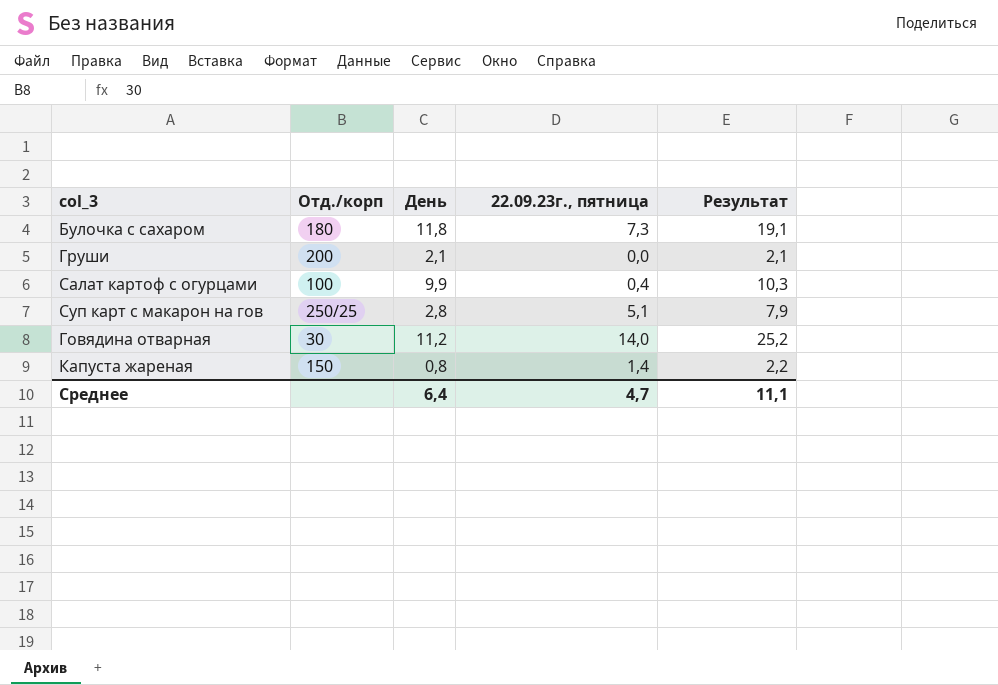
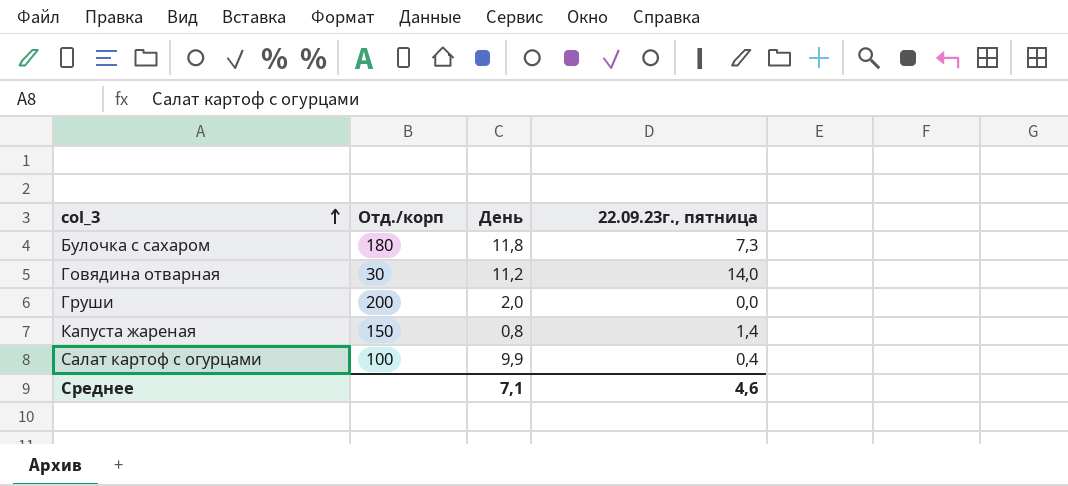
row order: none -> col_3 ascending
column Результат | formula: [День] + [22.09.23г., пятница] -> none
row Суп карт с макарон на гов: 250/25 | 2,8 | 5,1 | 7,9 -> none
Груши | День: 2,1 -> 2,0
Среднее | День: 6,4 -> 7,1
Среднее | 22.09.23г., пятница: 4,7 -> 4,6

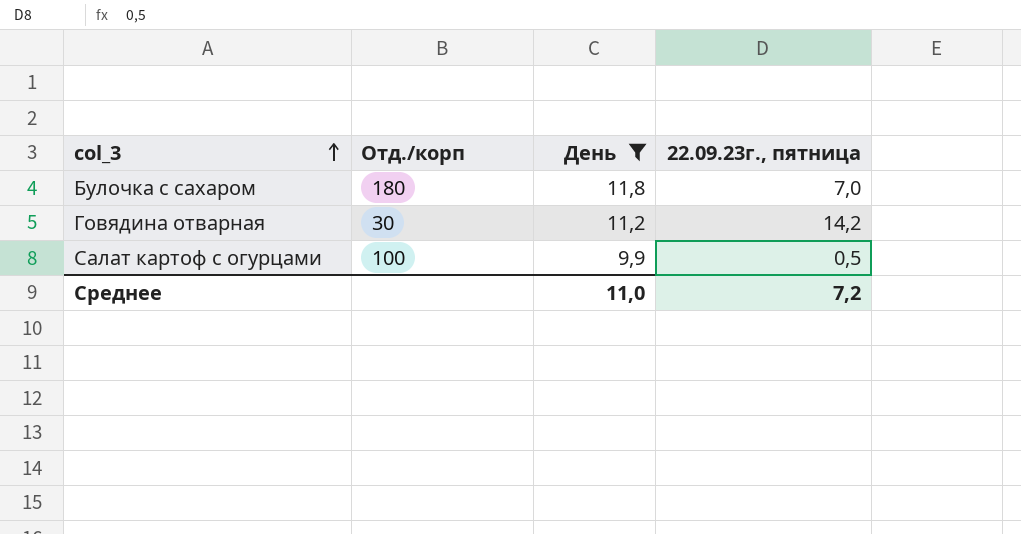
filter: none -> День >= 9,9
Булочка с сахаром | 22.09.23г., пятница: 7,3 -> 7,0
Говядина отварная | 22.09.23г., пятница: 14,0 -> 14,2
Салат картоф с огурцами | 22.09.23г., пятница: 0,4 -> 0,5
Среднее | День: 7,1 -> 11,0
Среднее | 22.09.23г., пятница: 4,6 -> 7,2

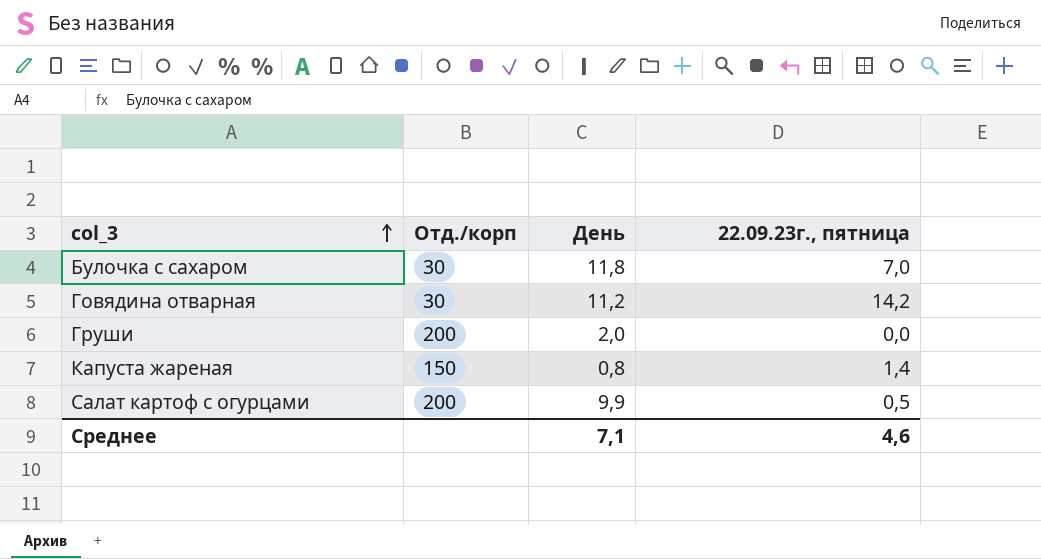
filter: День >= 9,9 -> none
Булочка с сахаром | Отд./корп: 180 -> 30
Салат картоф с огурцами | Отд./корп: 100 -> 200
Среднее | День: 11,0 -> 7,1
Среднее | 22.09.23г., пятница: 7,2 -> 4,6

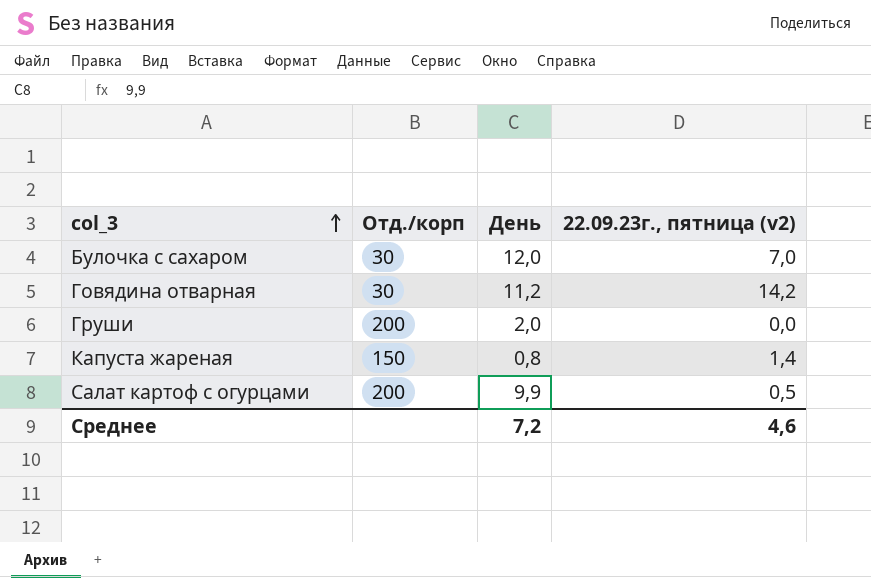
column name: 22.09.23г., пятница -> 22.09.23г., пятница (v2)
Булочка с сахаром | День: 11,8 -> 12,0
Среднее | День: 7,1 -> 7,2

